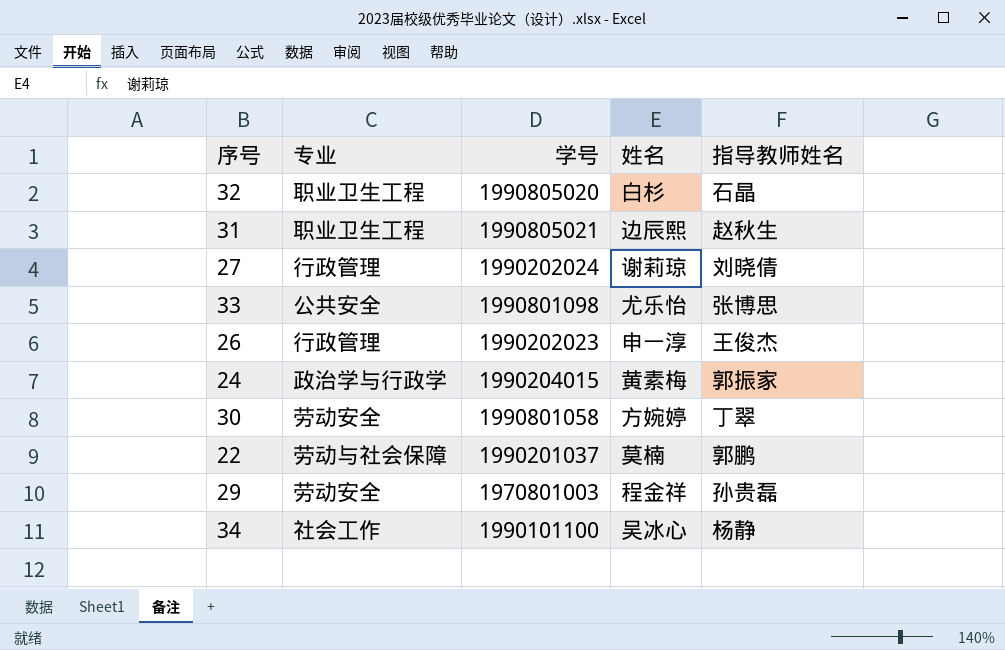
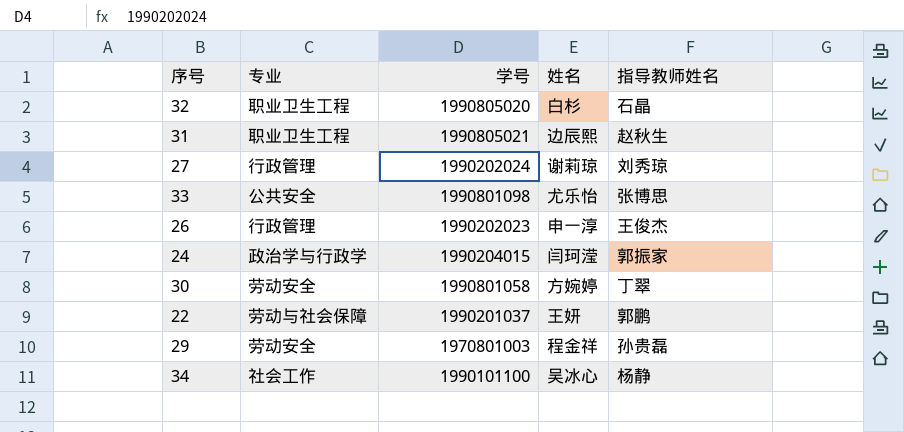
27 | 指导教师姓名: 刘晓倩 -> 刘秀琼
24 | 姓名: 黄素梅 -> 闫珂滢
22 | 姓名: 莫楠 -> 王妍

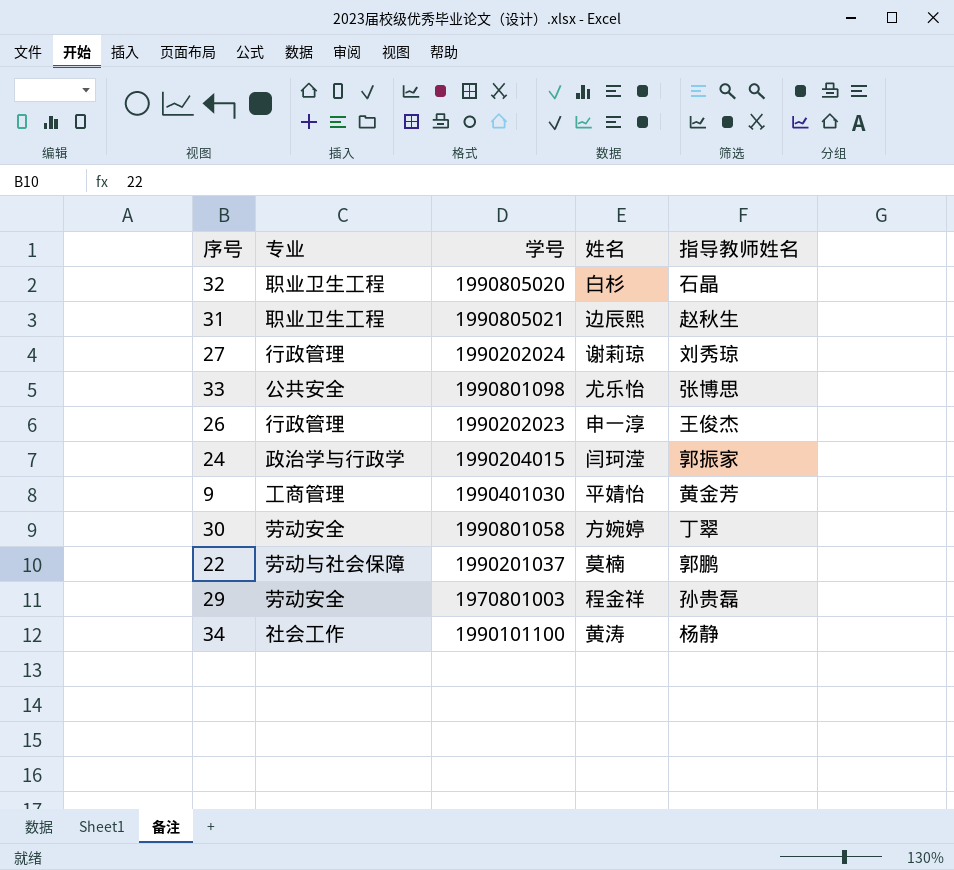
row 9: none -> 工商管理 | 1990401030 | 平婧怡 | 黄金芳
22 | 姓名: 王妍 -> 莫楠
34 | 姓名: 吴冰心 -> 黄涛

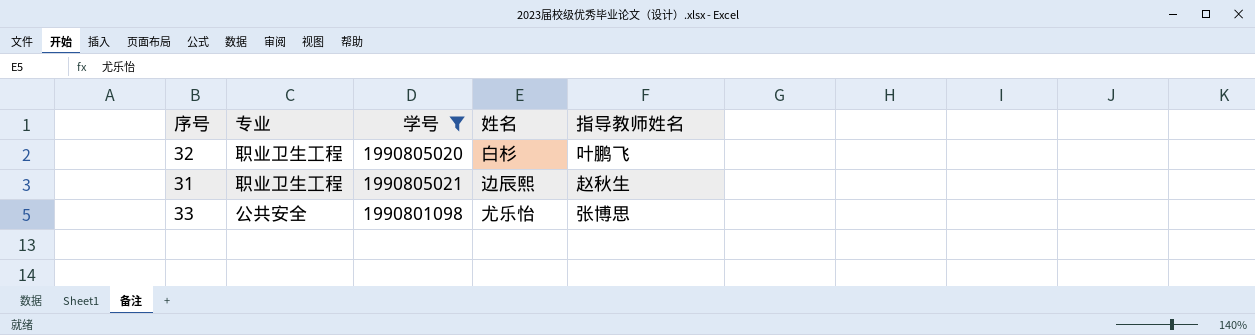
filter: none -> 学号 >= 1990801098
32 | 指导教师姓名: 石晶 -> 叶鹏飞

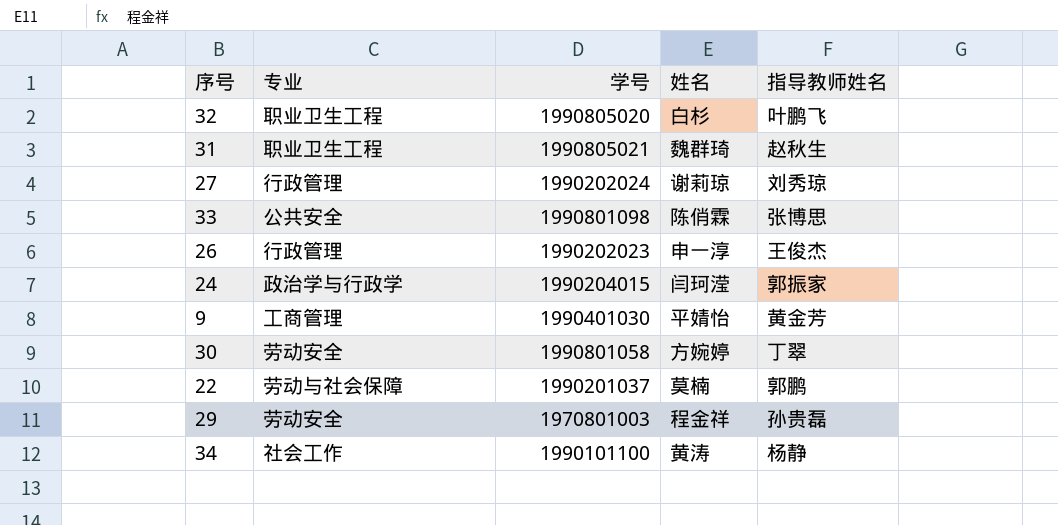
filter: 学号 >= 1990801098 -> none
31 | 姓名: 边辰熙 -> 魏群琦
33 | 姓名: 尤乐怡 -> 陈俏霖

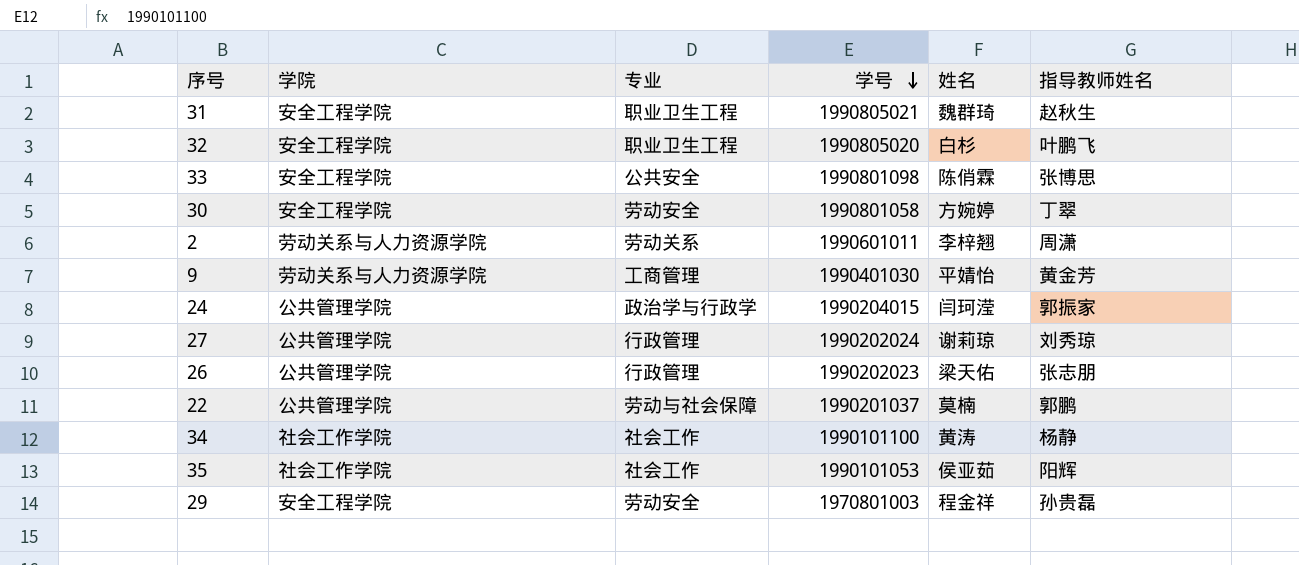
row order: none -> 学号 descending
column 学院 | position: none -> 2
row 2: none -> 劳动关系与人力资源学院 | 劳动关系 | 1990601011 | 李梓翘 | 周潇
26 | 姓名: 申一淳 -> 梁天佑
26 | 指导教师姓名: 王俊杰 -> 张志朋
row 35: none -> 社会工作学院 | 社会工作 | 1990101053 | 侯亚茹 | 阳辉

